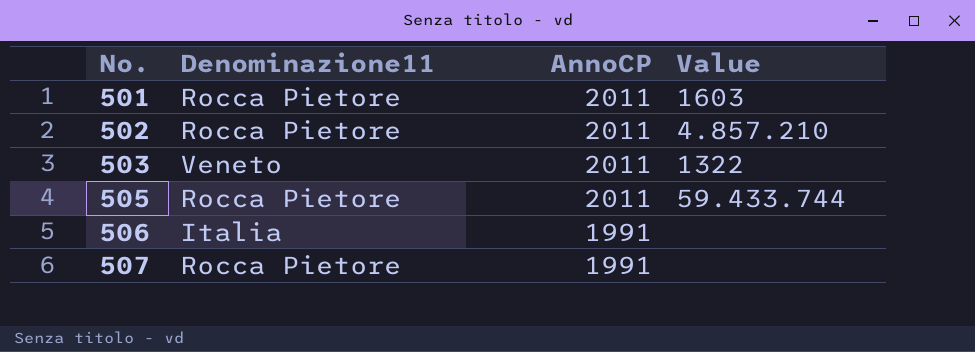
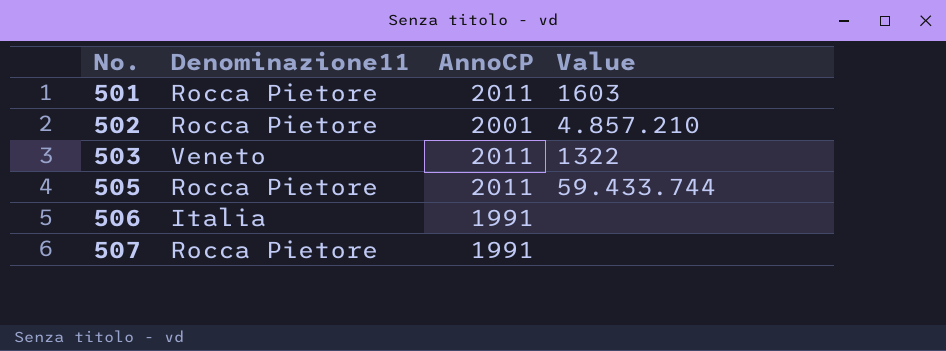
502 | AnnoCP: 2011 -> 2001

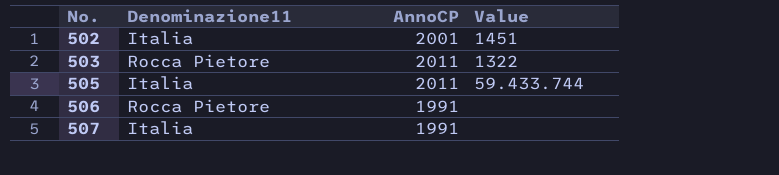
row 501: Rocca Pietore | 2011 | 1603 -> none
502 | Denominazione11: Rocca Pietore -> Italia
502 | Value: 4.857.210 -> 1451
503 | Denominazione11: Veneto -> Rocca Pietore
505 | Denominazione11: Rocca Pietore -> Italia
506 | Denominazione11: Italia -> Rocca Pietore
507 | Denominazione11: Rocca Pietore -> Italia

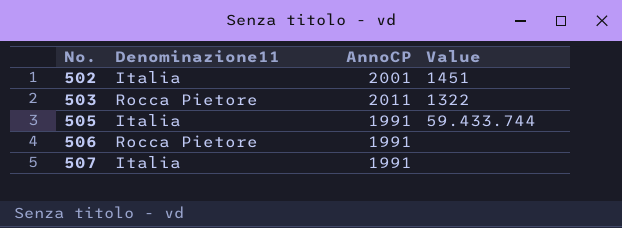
505 | AnnoCP: 2011 -> 1991

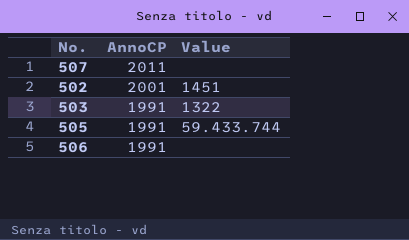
row order: No. ascending -> AnnoCP descending
column Denominazione11 | position: 2 -> none
507 | AnnoCP: 1991 -> 2011
503 | AnnoCP: 2011 -> 1991

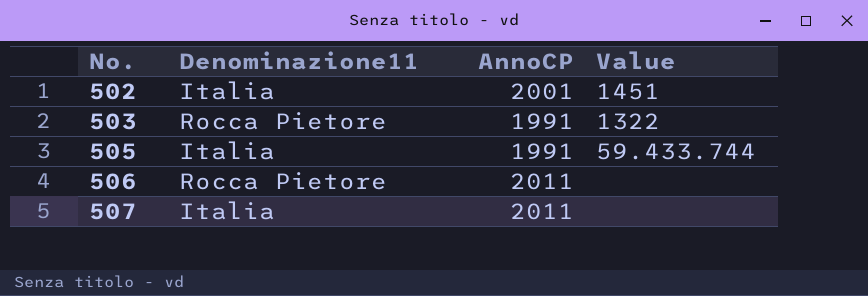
row order: AnnoCP descending -> No. ascending
column Denominazione11 | position: none -> 2
506 | AnnoCP: 1991 -> 2011

